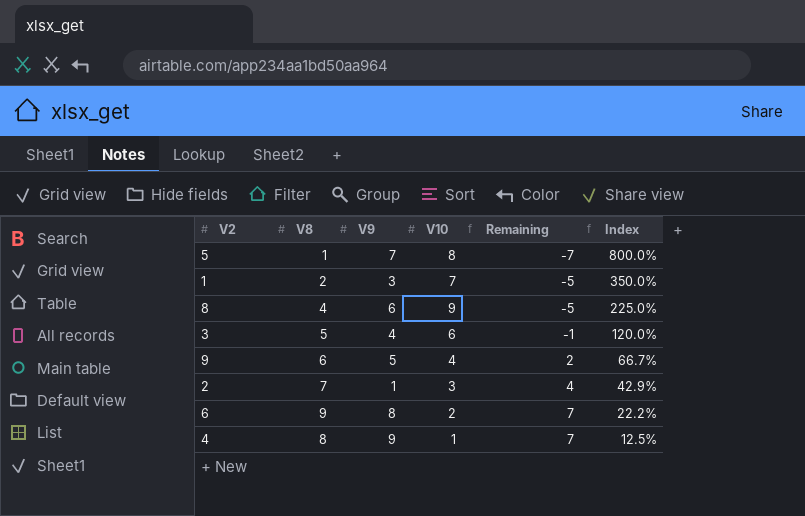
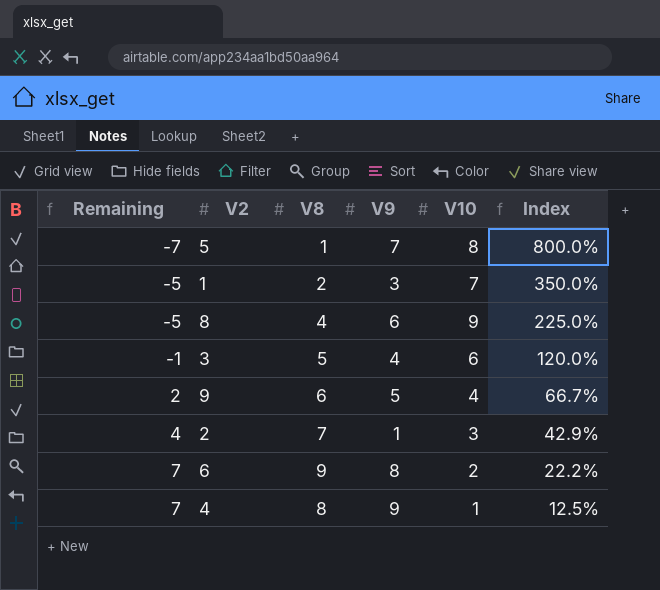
column Remaining | position: 5 -> 1

